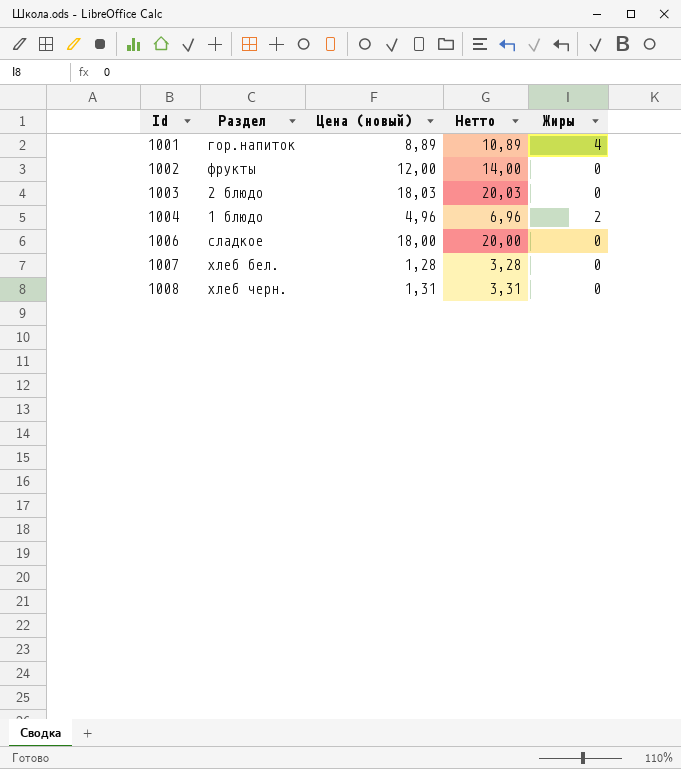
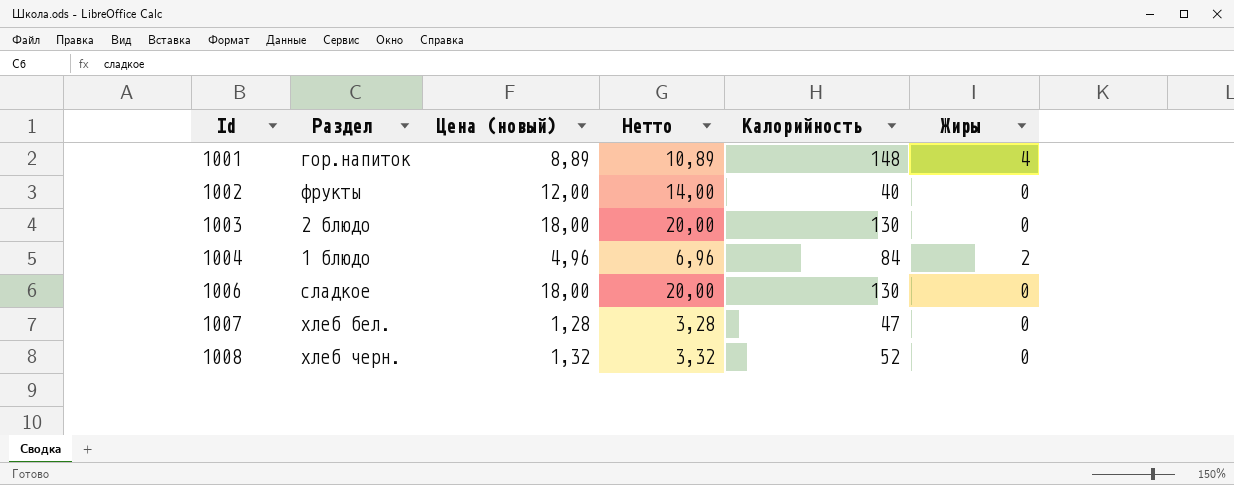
column Калорийность | position: none -> 5
1003 | Цена (новый): 18,03 -> 18,00
1003 | Нетто: 20,03 -> 20,00
1008 | Цена (новый): 1,31 -> 1,32
1008 | Нетто: 3,31 -> 3,32

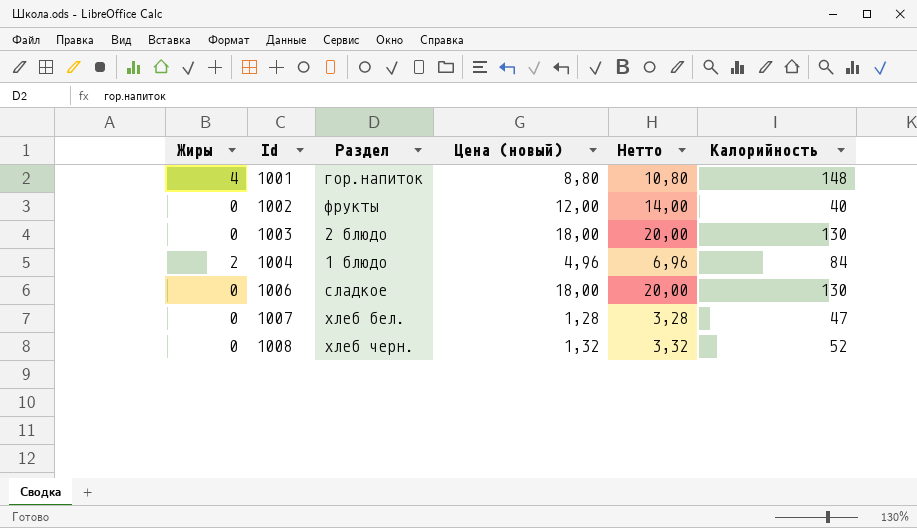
column Жиры | position: 6 -> 1
1001 | Цена (новый): 8,89 -> 8,80
1001 | Нетто: 10,89 -> 10,80

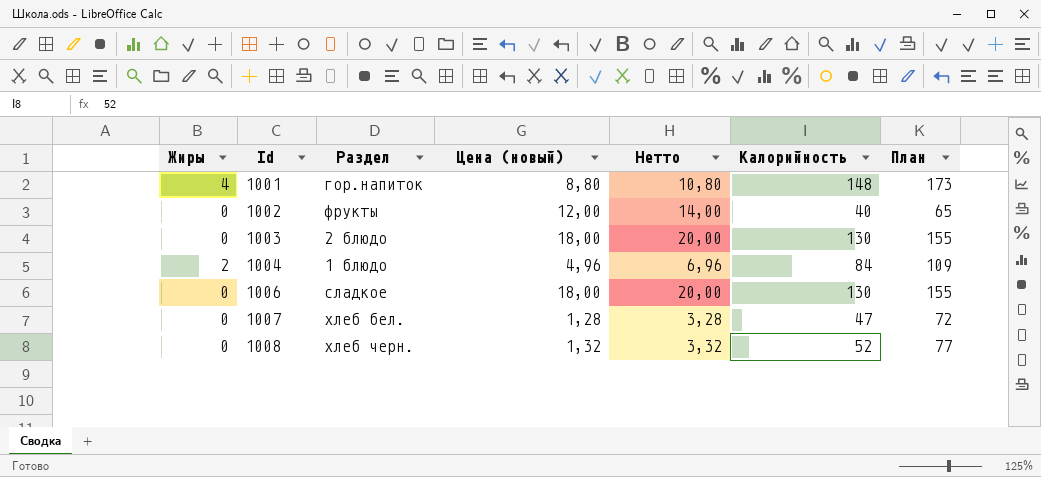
column План | formula: none -> [Калорийность] + 25

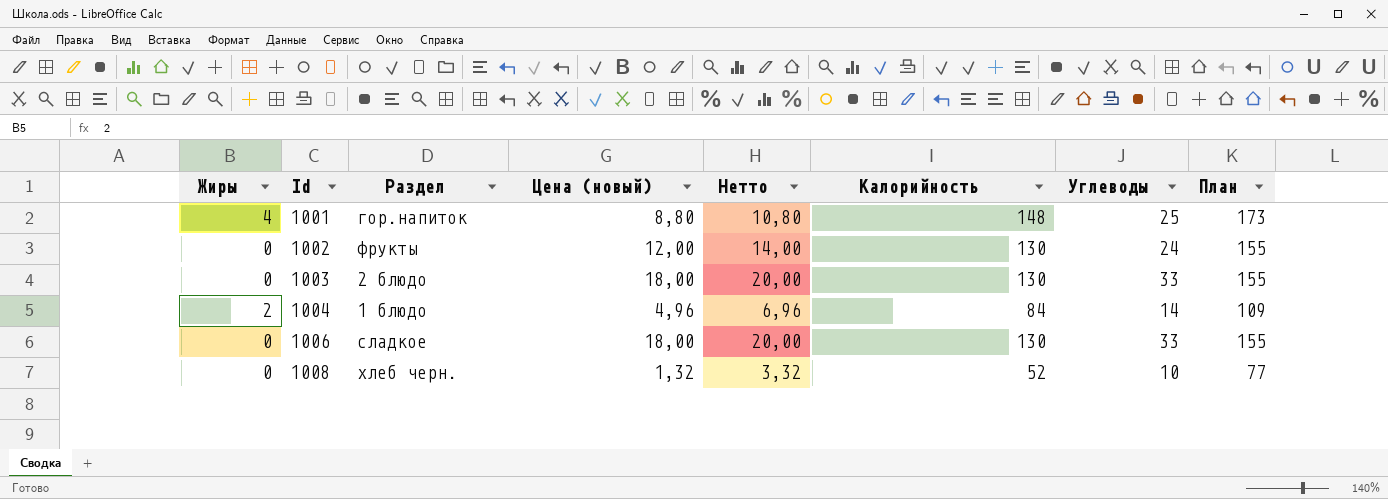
column Углеводы | position: none -> 7
row 1007: 0 | хлеб бел. | 1,28 | 3,28 | 47 | 72 -> none
1002 | Калорийность: 40 -> 130
1002 | План: 65 -> 155

